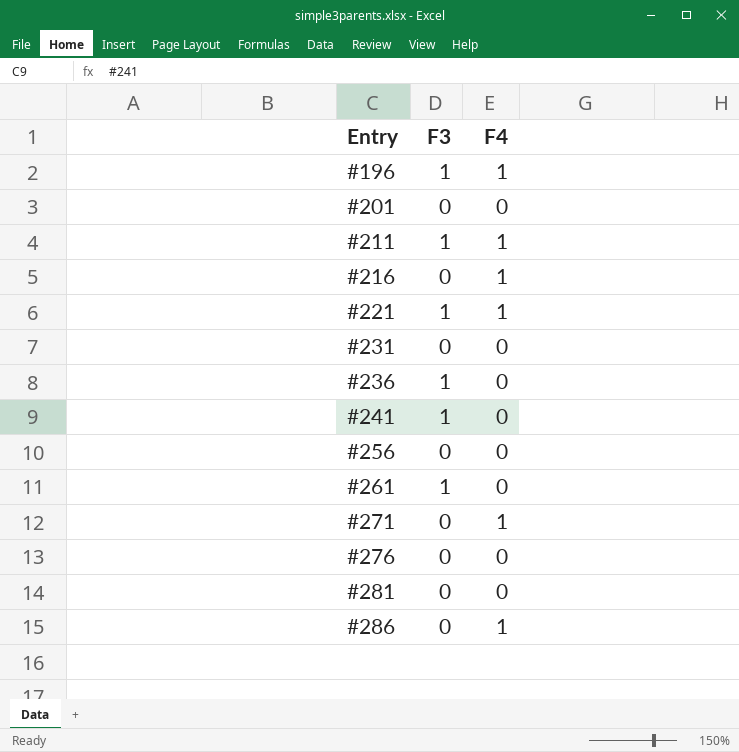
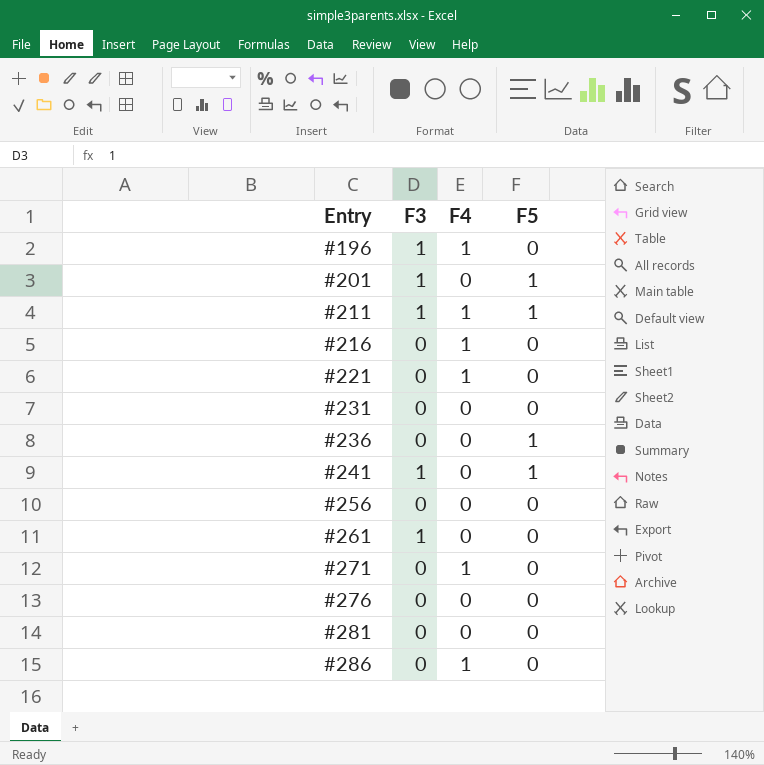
column F5 | position: none -> 4
#201 | F3: 0 -> 1
#221 | F3: 1 -> 0
#236 | F3: 1 -> 0

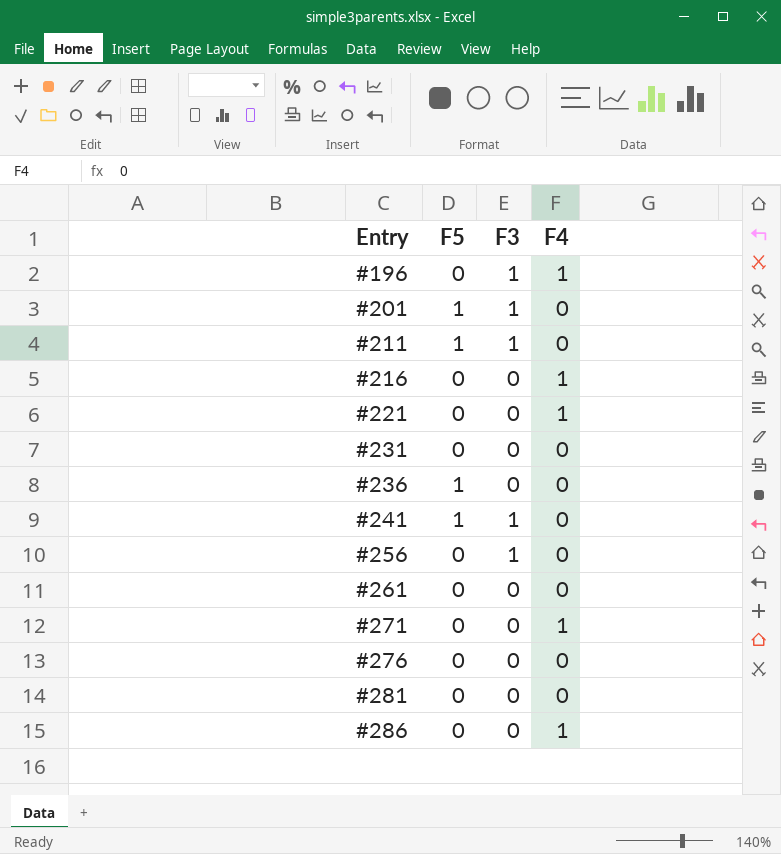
column F5 | position: 4 -> 2
#211 | F4: 1 -> 0
#256 | F3: 0 -> 1
#261 | F3: 1 -> 0

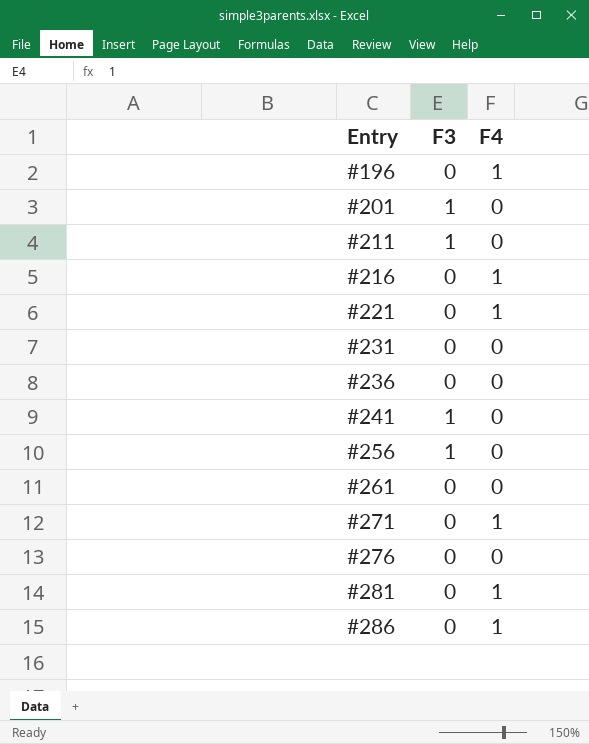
column F5 | position: 2 -> none
#196 | F3: 1 -> 0
#281 | F4: 0 -> 1

